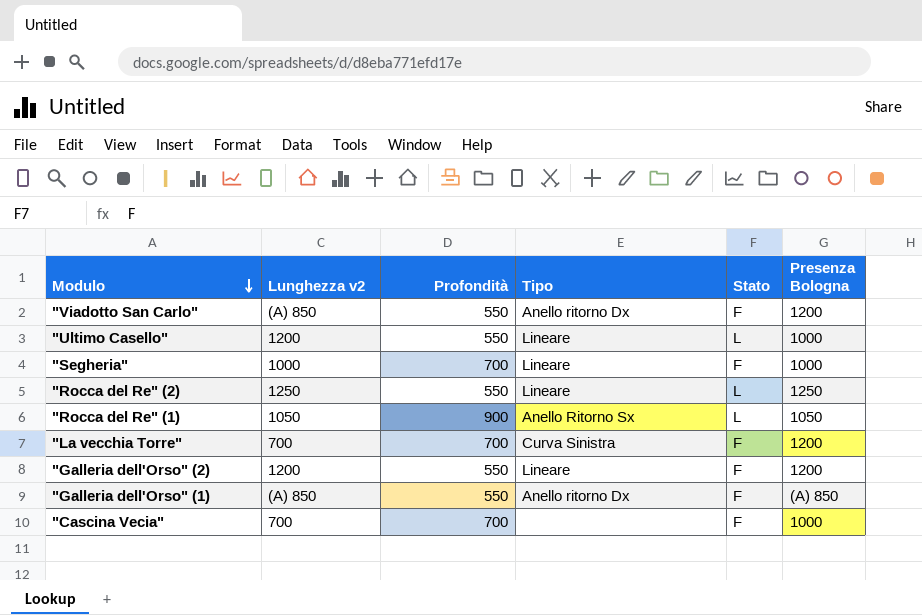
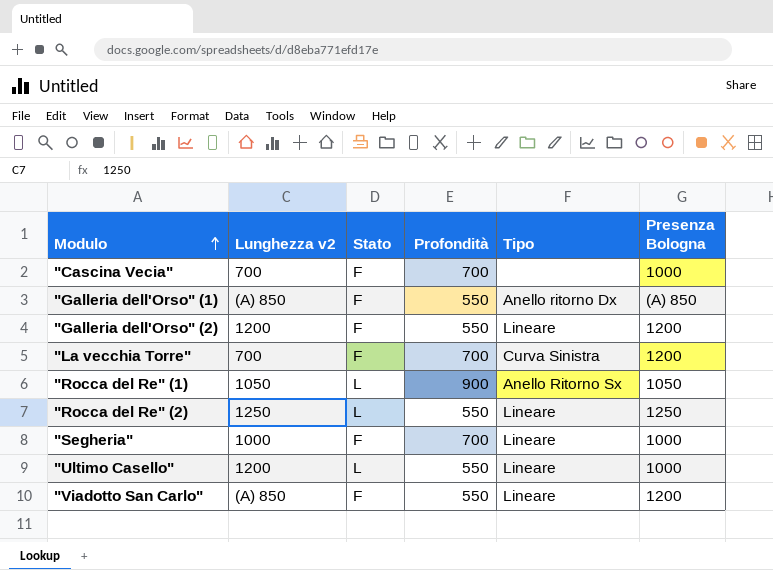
row order: Modulo descending -> Modulo ascending
column Stato | position: 5 -> 3
"Viadotto San Carlo" | Tipo: Anello ritorno Dx -> Lineare

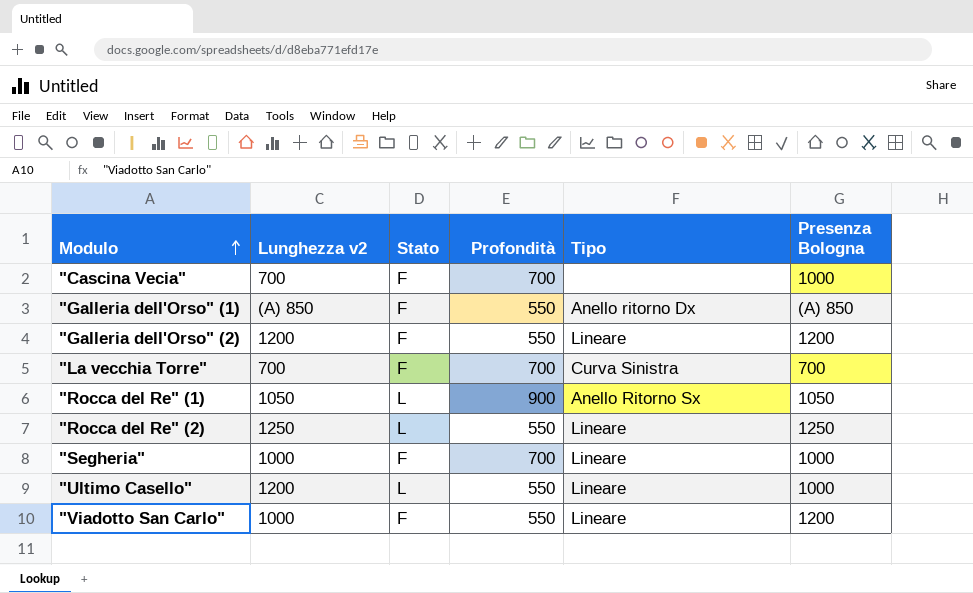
"La vecchia Torre" | Presenza Bologna: 1200 -> 700
"Viadotto San Carlo" | Lunghezza v2: (A) 850 -> 1000

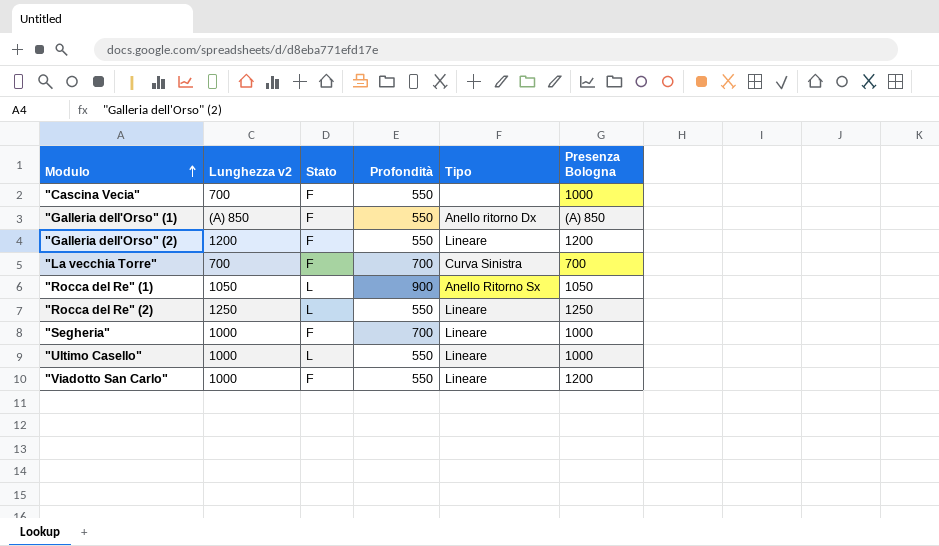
"Cascina Vecia" | Profondità: 700 -> 550
"Ultimo Casello" | Lunghezza v2: 1200 -> 1000

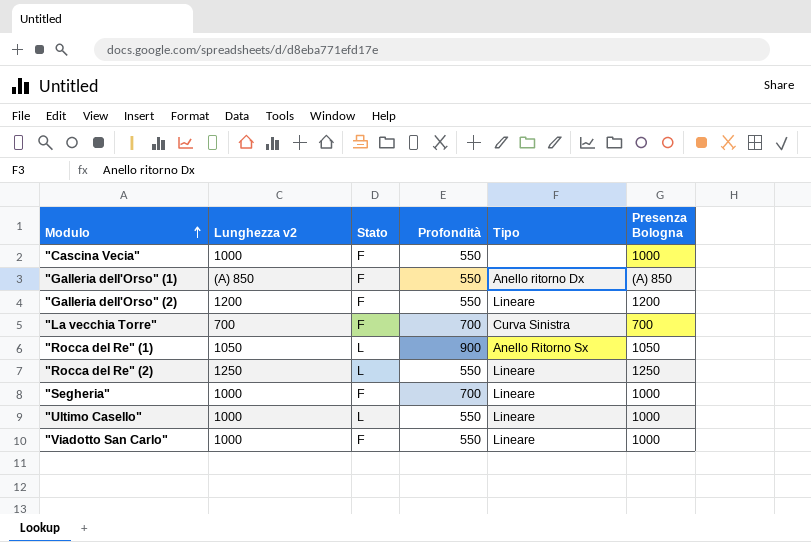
"Cascina Vecia" | Lunghezza v2: 700 -> 1000
"Viadotto San Carlo" | Presenza Bologna: 1200 -> 1000

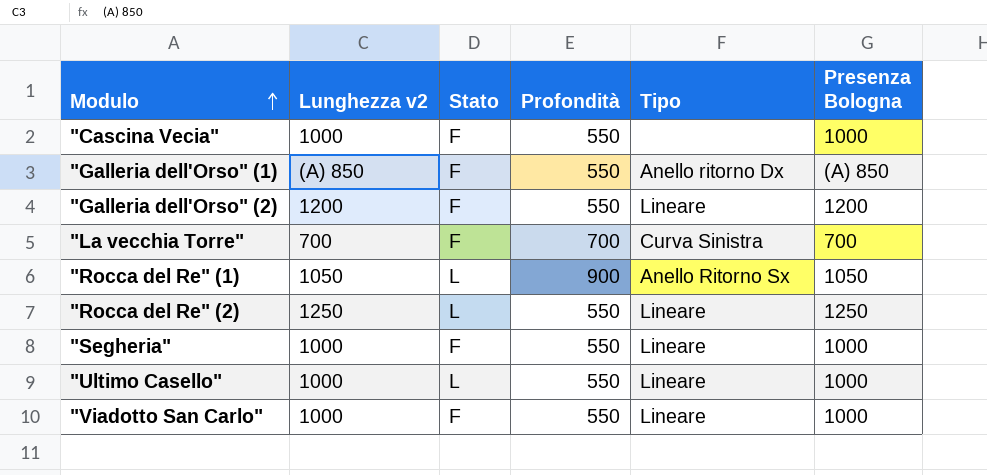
"Segheria" | Profondità: 700 -> 550

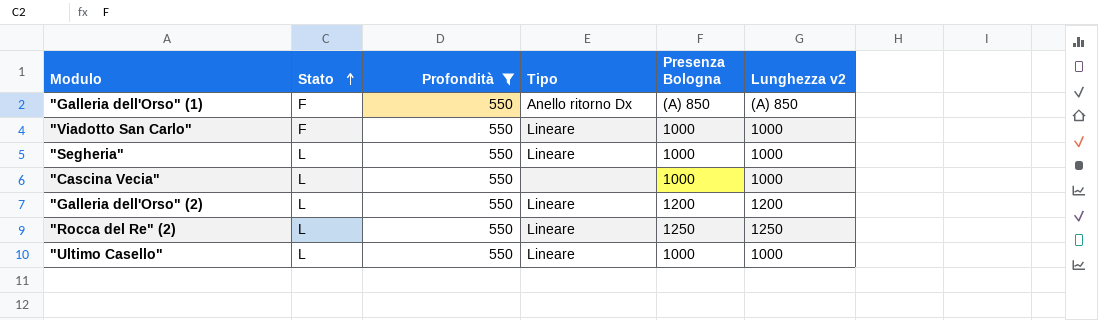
filter: none -> Profondità = 550
row order: Modulo ascending -> Stato ascending
column Lunghezza v2 | position: 2 -> 6
"Segheria" | Stato: F -> L
"Cascina Vecia" | Stato: F -> L
"Galleria dell'Orso" (2) | Stato: F -> L

